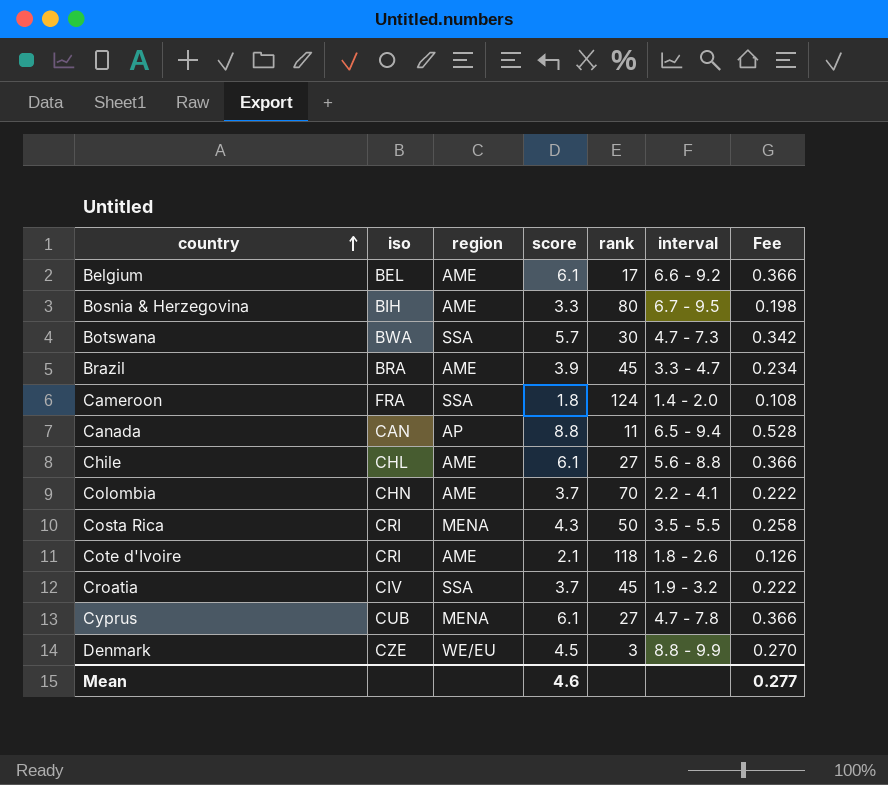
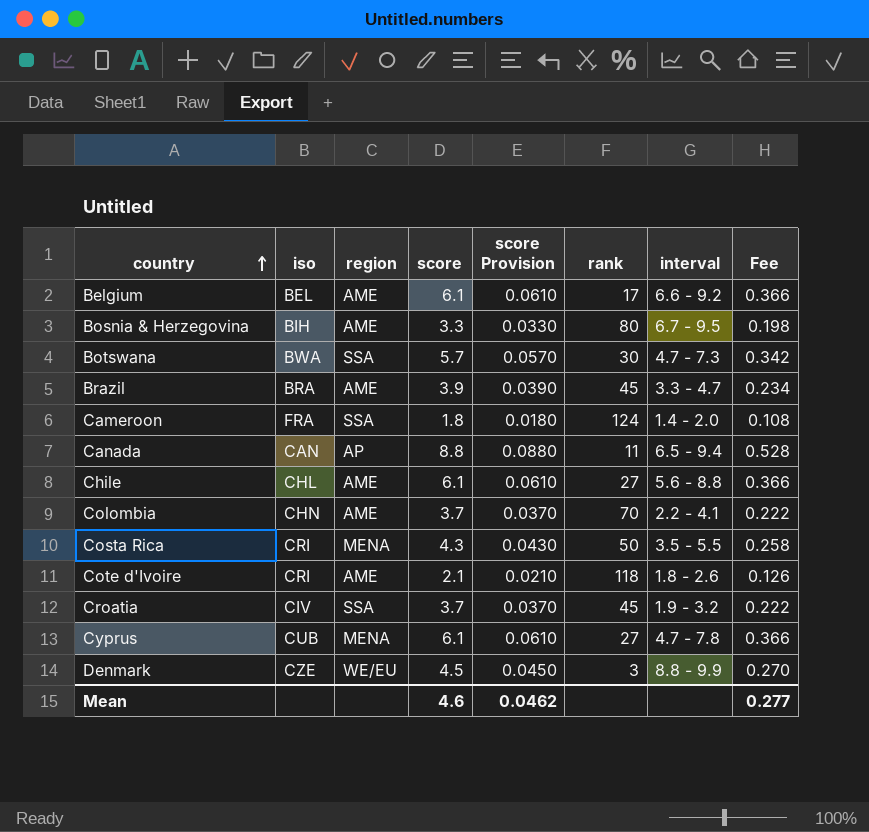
column score Provision | formula: none -> [score] * 0.01

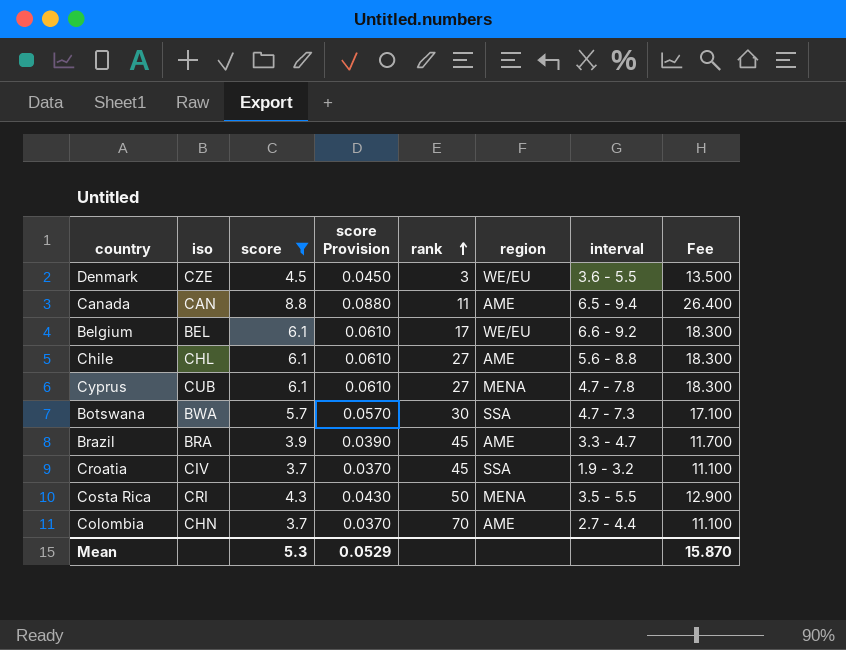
filter: none -> score >= 3.7
row order: country ascending -> rank ascending
column region | position: 3 -> 6
column Fee | formula: [score] * 0.06 -> [score] * 3
Denmark | interval: 8.8 - 9.9 -> 3.6 - 5.5
Canada | region: AP -> AME
Belgium | region: AME -> WE/EU
Colombia | interval: 2.2 - 4.1 -> 2.7 - 4.4
Mean | score: 4.6 -> 5.3
Mean | score Provision: 0.0462 -> 0.0529
Mean | Fee: 0.277 -> 15.870

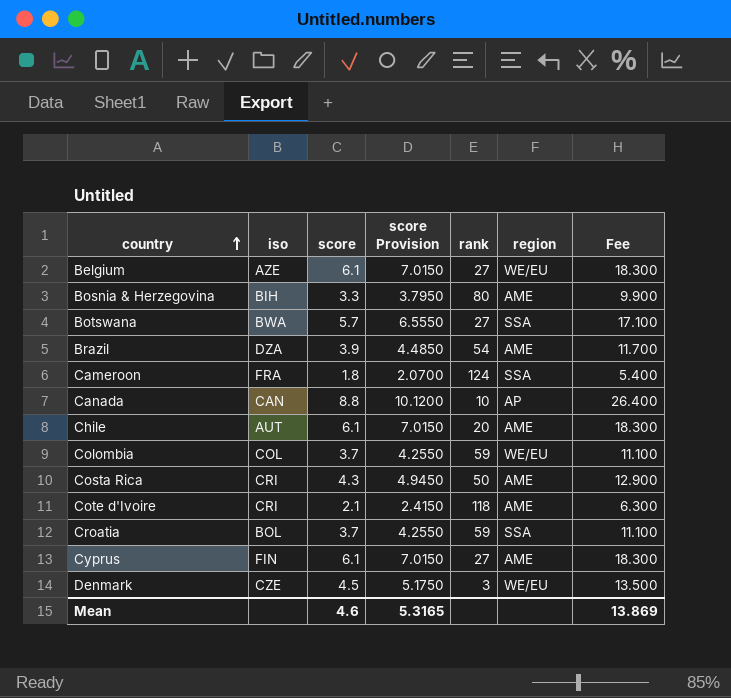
filter: score >= 3.7 -> none
row order: rank ascending -> country ascending
column interval | position: 7 -> none
column score Provision | formula: [score] * 0.01 -> [score] * 1.15
Belgium | iso: BEL -> AZE
Belgium | rank: 17 -> 27
Botswana | rank: 30 -> 27
Brazil | iso: BRA -> DZA
Brazil | rank: 45 -> 54
Canada | rank: 11 -> 10
Canada | region: AME -> AP
Chile | iso: CHL -> AUT
Chile | rank: 27 -> 20
Colombia | iso: CHN -> COL
Colombia | rank: 70 -> 59
Colombia | region: AME -> WE/EU
Costa Rica | region: MENA -> AME
Croatia | iso: CIV -> BOL
Croatia | rank: 45 -> 59
Cyprus | iso: CUB -> FIN
Cyprus | region: MENA -> AME
Mean | score: 5.3 -> 4.6
Mean | score Provision: 0.0529 -> 5.3165
Mean | Fee: 15.870 -> 13.869

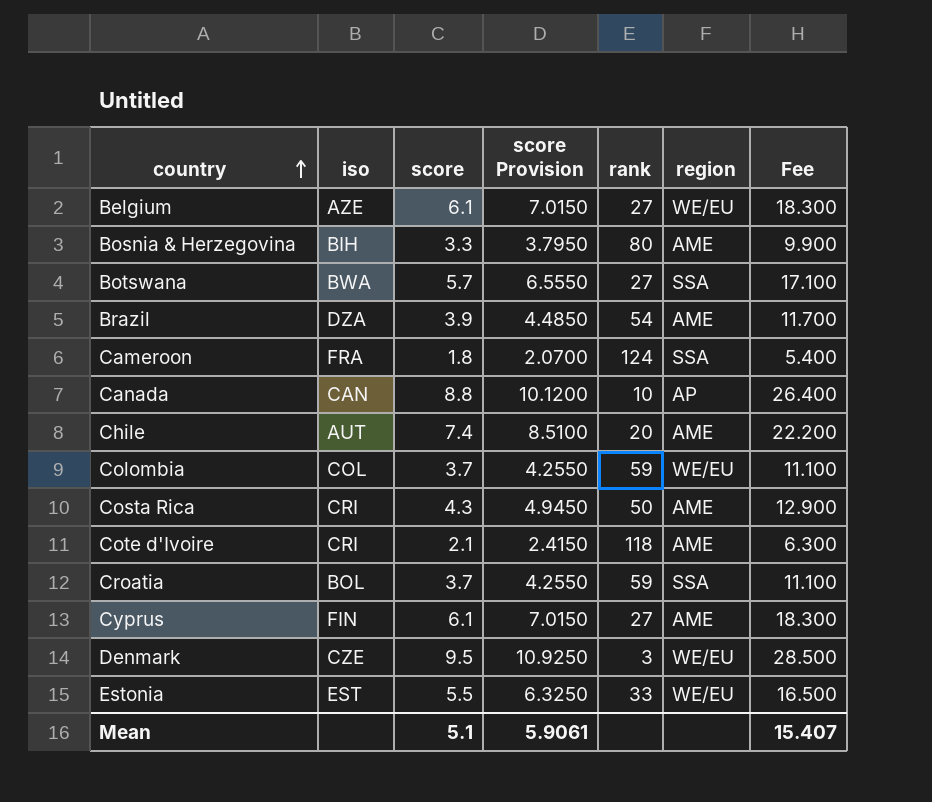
Chile | score: 6.1 -> 7.4
Chile | score Provision: 7.0150 -> 8.5100
Chile | Fee: 18.300 -> 22.200
Denmark | score: 4.5 -> 9.5
Denmark | score Provision: 5.1750 -> 10.9250
Denmark | Fee: 13.500 -> 28.500
row Estonia: none -> EST | 5.5 | 6.3250 | 33 | WE/EU | 16.500
Mean | score: 4.6 -> 5.1
Mean | score Provision: 5.3165 -> 5.9061
Mean | Fee: 13.869 -> 15.407

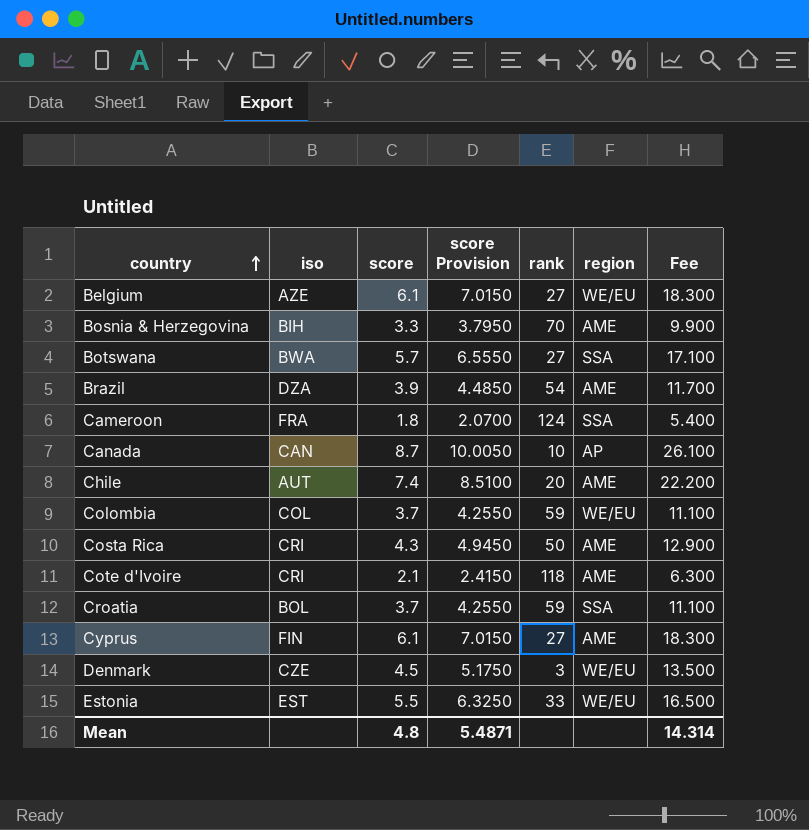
Bosnia & Herzegovina | rank: 80 -> 70
Canada | score: 8.8 -> 8.7
Canada | score Provision: 10.1200 -> 10.0050
Canada | Fee: 26.400 -> 26.100
Denmark | score: 9.5 -> 4.5
Denmark | score Provision: 10.9250 -> 5.1750
Denmark | Fee: 28.500 -> 13.500
Mean | score: 5.1 -> 4.8
Mean | score Provision: 5.9061 -> 5.4871
Mean | Fee: 15.407 -> 14.314

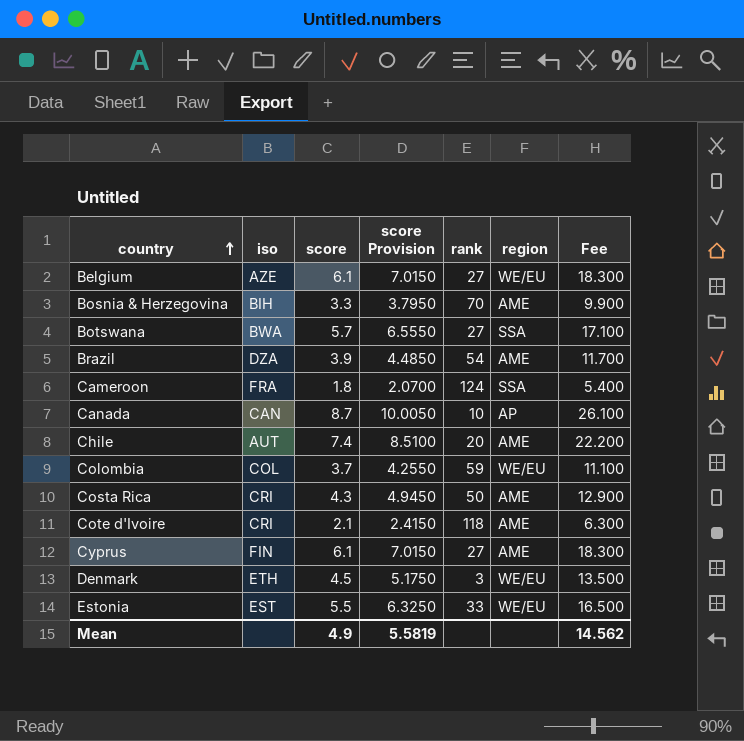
row Croatia: BOL | 3.7 | 4.2550 | 59 | SSA | 11.100 -> none
Denmark | iso: CZE -> ETH
Mean | score: 4.8 -> 4.9
Mean | score Provision: 5.4871 -> 5.5819
Mean | Fee: 14.314 -> 14.562

